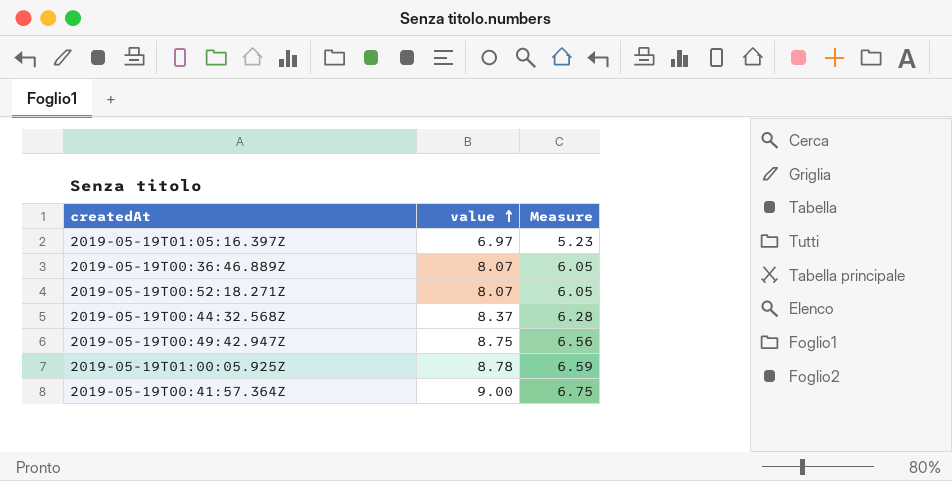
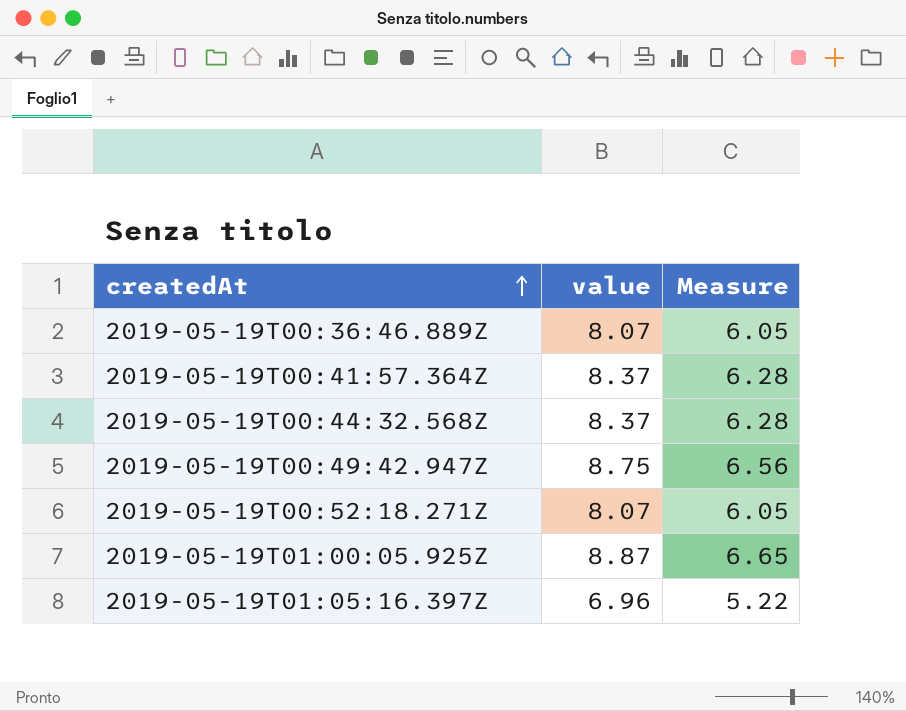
row order: value ascending -> createdAt ascending
2019-05-19T00:41:57.364Z | value: 9.00 -> 8.37
2019-05-19T00:41:57.364Z | Measure: 6.75 -> 6.28
2019-05-19T01:00:05.925Z | value: 8.78 -> 8.87
2019-05-19T01:00:05.925Z | Measure: 6.59 -> 6.65
2019-05-19T01:05:16.397Z | value: 6.97 -> 6.96
2019-05-19T01:05:16.397Z | Measure: 5.23 -> 5.22

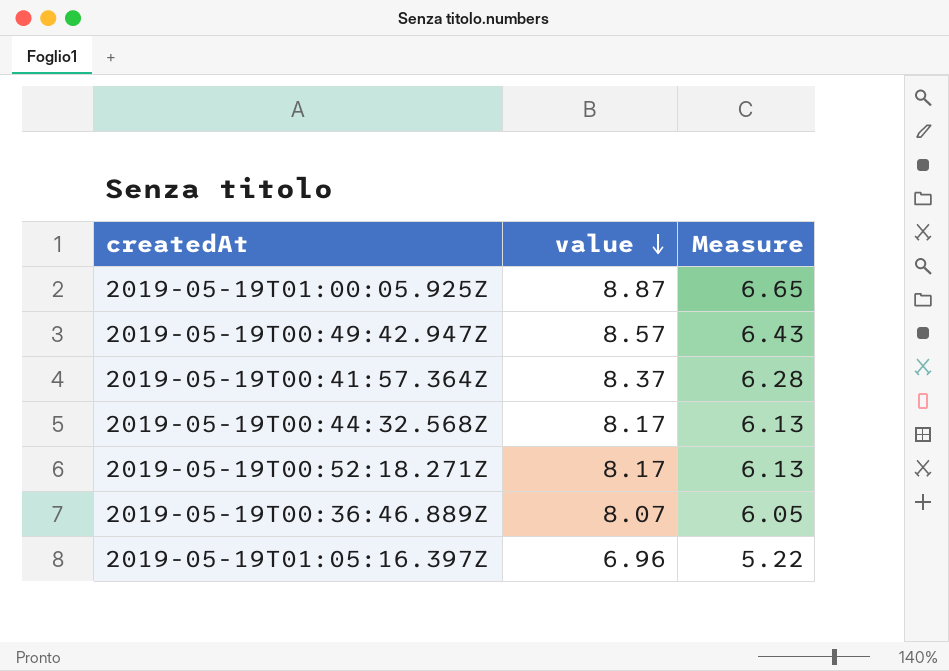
row order: createdAt ascending -> value descending
2019-05-19T00:49:42.947Z | value: 8.75 -> 8.57
2019-05-19T00:49:42.947Z | Measure: 6.56 -> 6.43
2019-05-19T00:44:32.568Z | value: 8.37 -> 8.17
2019-05-19T00:44:32.568Z | Measure: 6.28 -> 6.13
2019-05-19T00:52:18.271Z | value: 8.07 -> 8.17
2019-05-19T00:52:18.271Z | Measure: 6.05 -> 6.13

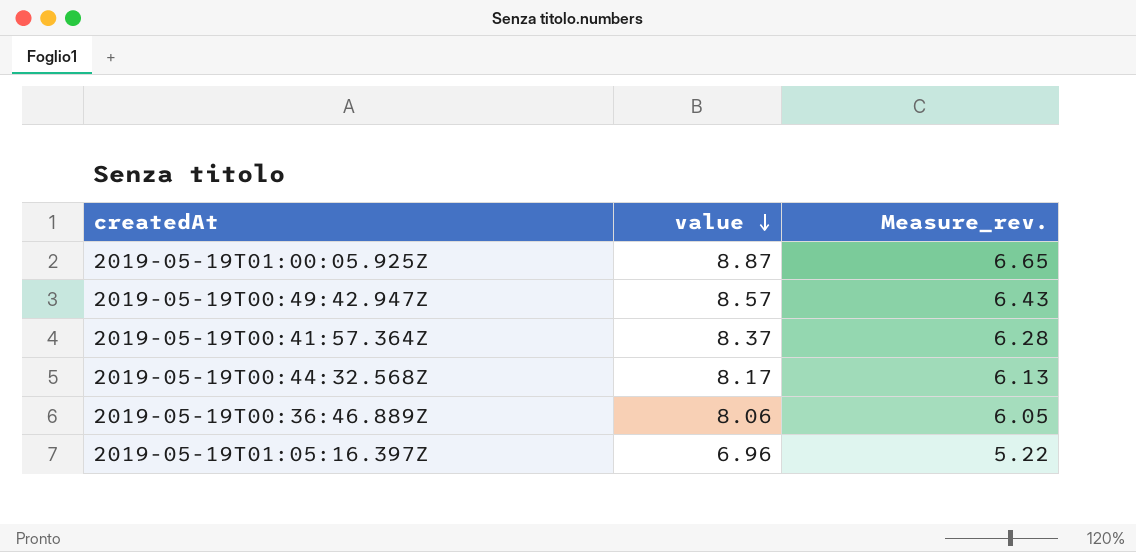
column name: Measure -> Measure_rev.
row 2019-05-19T00:52:18.271Z: 8.17 | 6.13 -> none
2019-05-19T00:36:46.889Z | value: 8.07 -> 8.06

